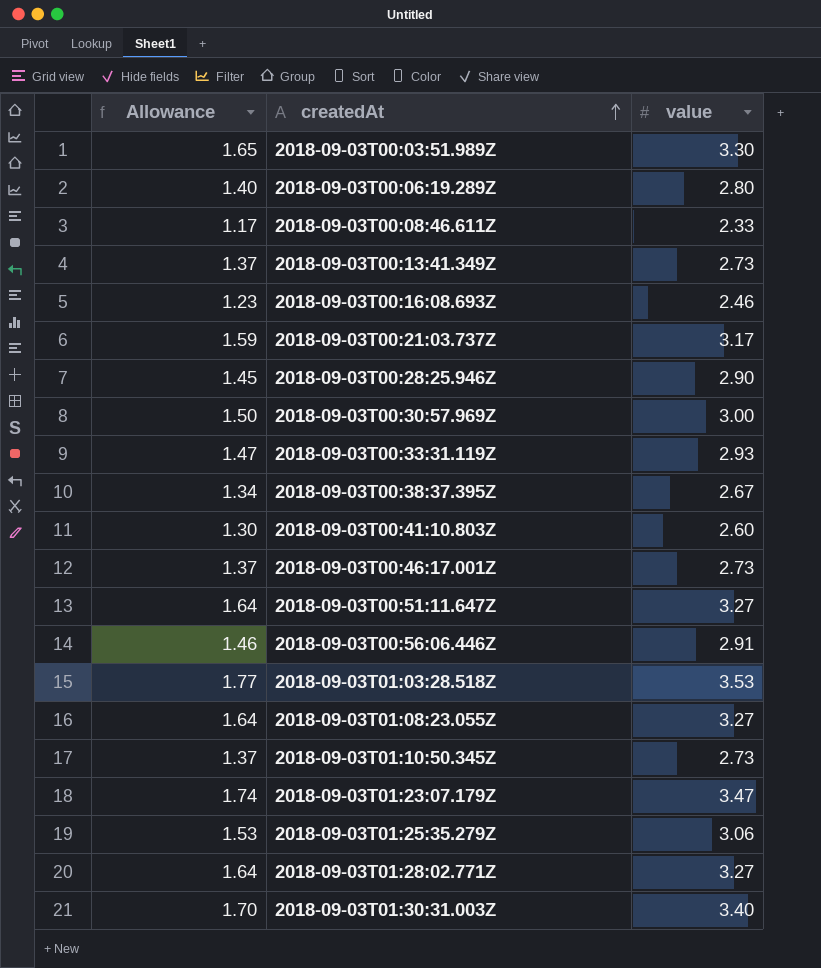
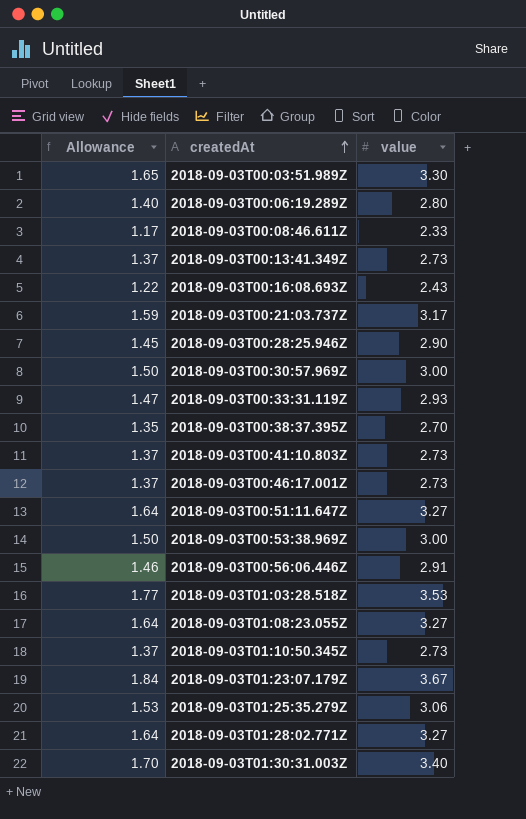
2018-09-03T00:16:08.693Z | Allowance: 1.23 -> 1.22
2018-09-03T00:16:08.693Z | value: 2.46 -> 2.43
2018-09-03T00:38:37.395Z | Allowance: 1.34 -> 1.35
2018-09-03T00:38:37.395Z | value: 2.67 -> 2.70
2018-09-03T00:41:10.803Z | Allowance: 1.30 -> 1.37
2018-09-03T00:41:10.803Z | value: 2.60 -> 2.73
row 2018-09-03T00:53:38.969Z: none -> 1.50 | 3.00
2018-09-03T01:23:07.179Z | Allowance: 1.74 -> 1.84
2018-09-03T01:23:07.179Z | value: 3.47 -> 3.67

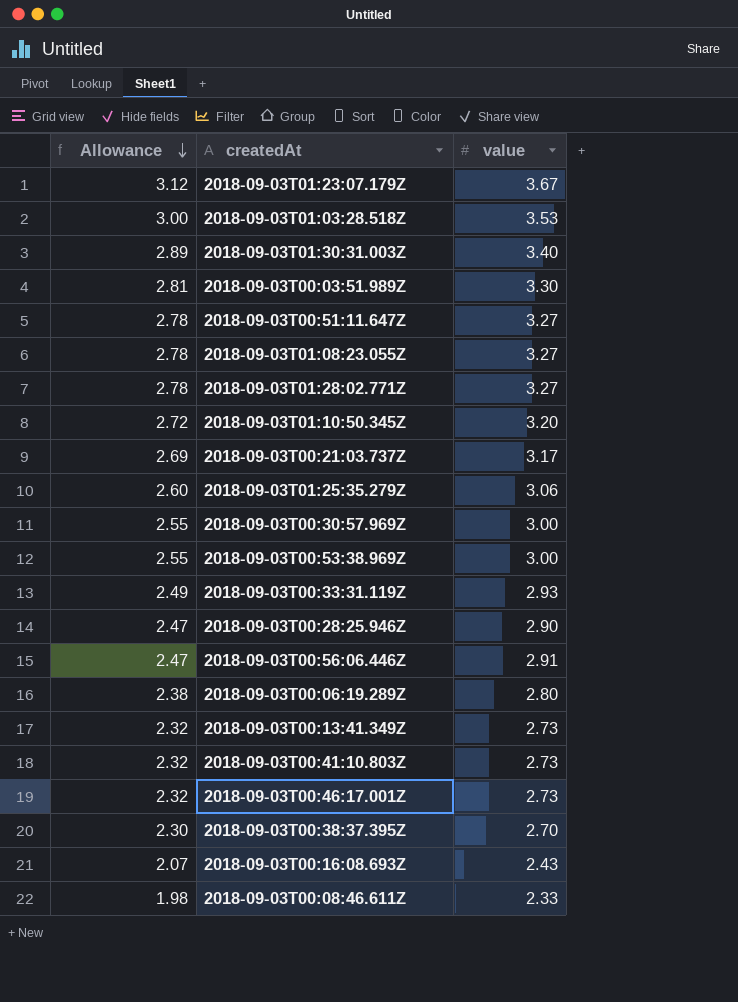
row order: createdAt ascending -> Allowance descending
column Allowance | formula: [value] * 0.5 -> [value] * 0.85
2018-09-03T01:10:50.345Z | value: 2.73 -> 3.20

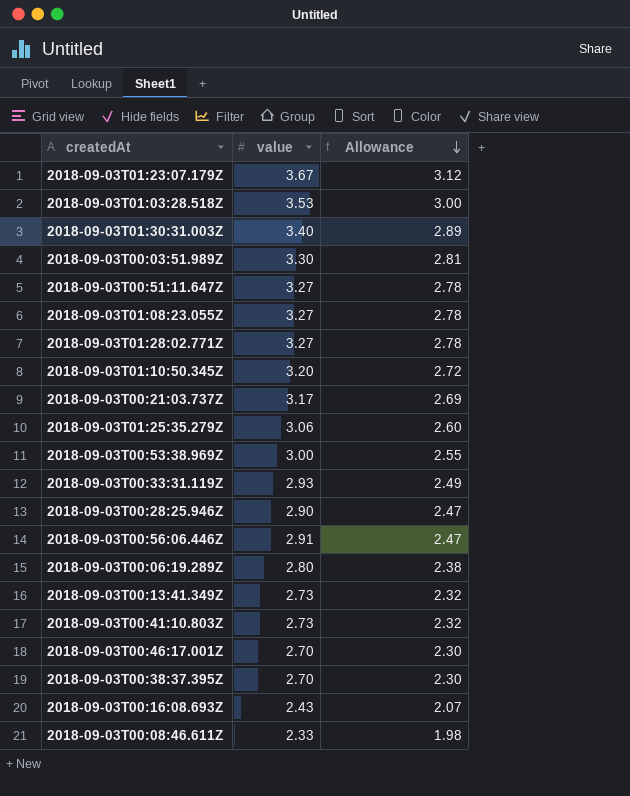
column Allowance | position: 1 -> 3
row 2018-09-03T00:30:57.969Z: 2.55 | 3.00 -> none
2018-09-03T00:46:17.001Z | value: 2.73 -> 2.70
2018-09-03T00:46:17.001Z | Allowance: 2.32 -> 2.30

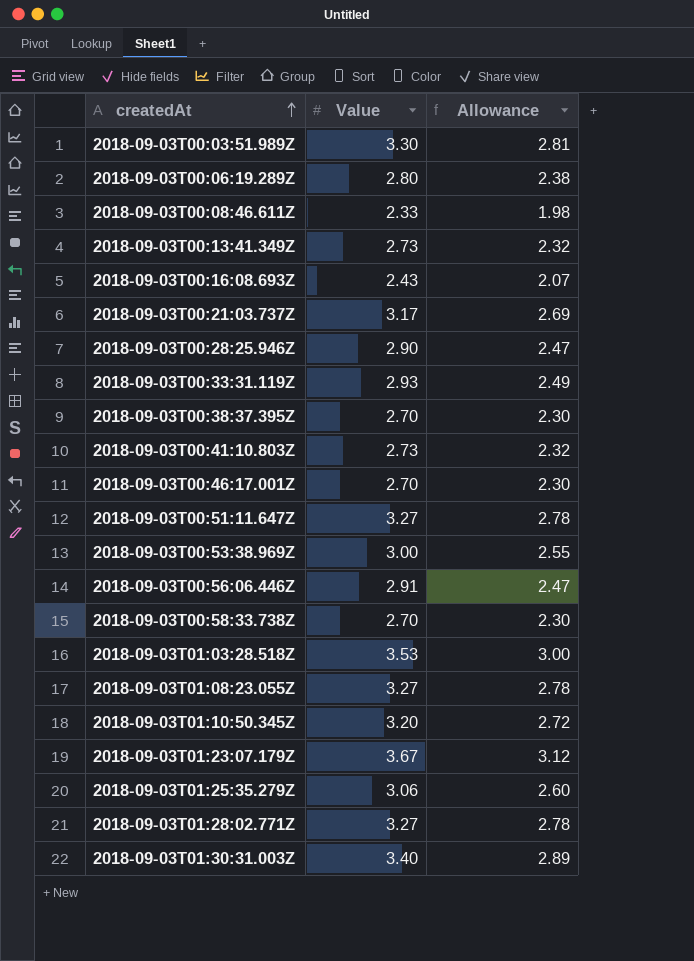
row order: Allowance descending -> createdAt ascending
column name: value -> Value
row 2018-09-03T00:58:33.738Z: none -> 2.70 | 2.30

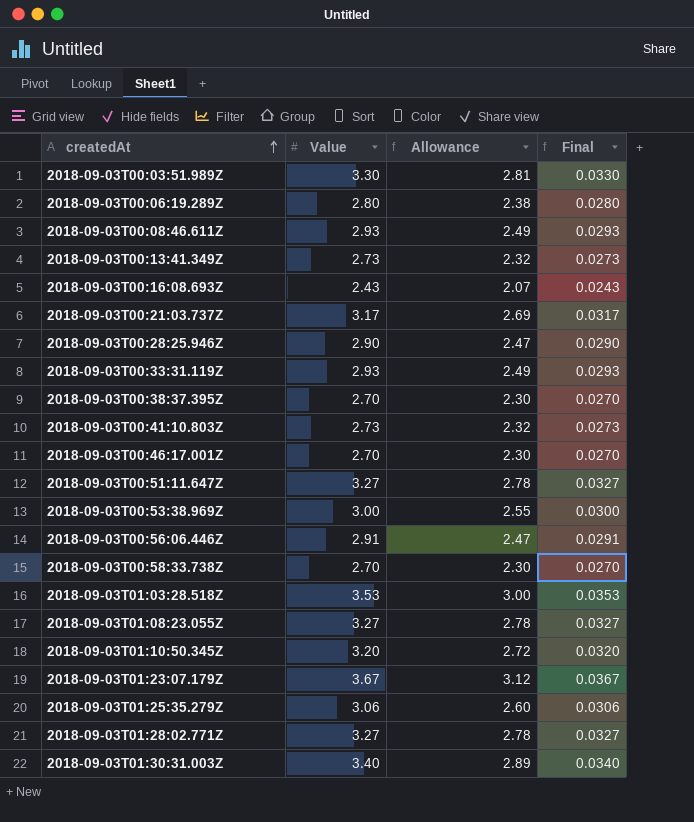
column Final | formula: none -> [Value] * 0.01
2018-09-03T00:08:46.611Z | Value: 2.33 -> 2.93
2018-09-03T00:08:46.611Z | Allowance: 1.98 -> 2.49

